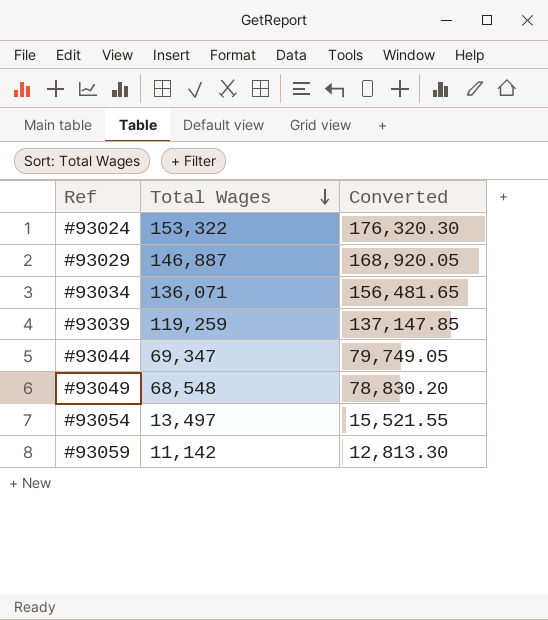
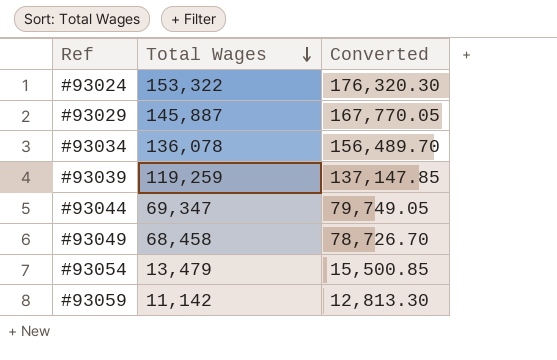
#93029 | Total Wages: 146,887 -> 145,887
#93029 | Converted: 168,920.05 -> 167,770.05
#93034 | Total Wages: 136,071 -> 136,078
#93034 | Converted: 156,481.65 -> 156,489.70
#93049 | Total Wages: 68,548 -> 68,458
#93049 | Converted: 78,830.20 -> 78,726.70
#93054 | Total Wages: 13,497 -> 13,479
#93054 | Converted: 15,521.55 -> 15,500.85

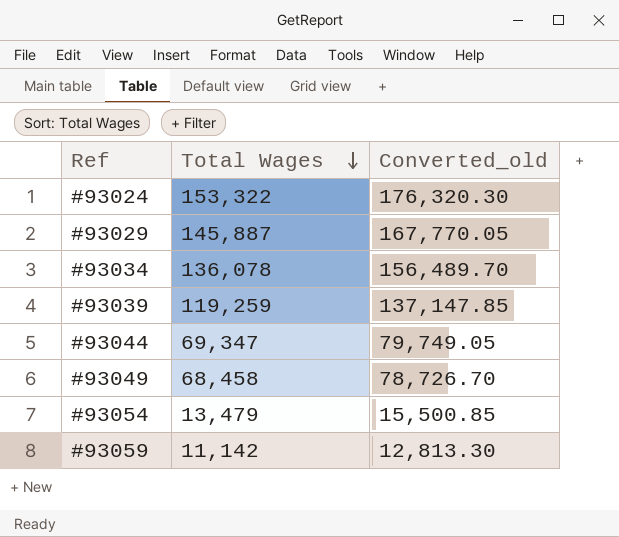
column name: Converted -> Converted_old

